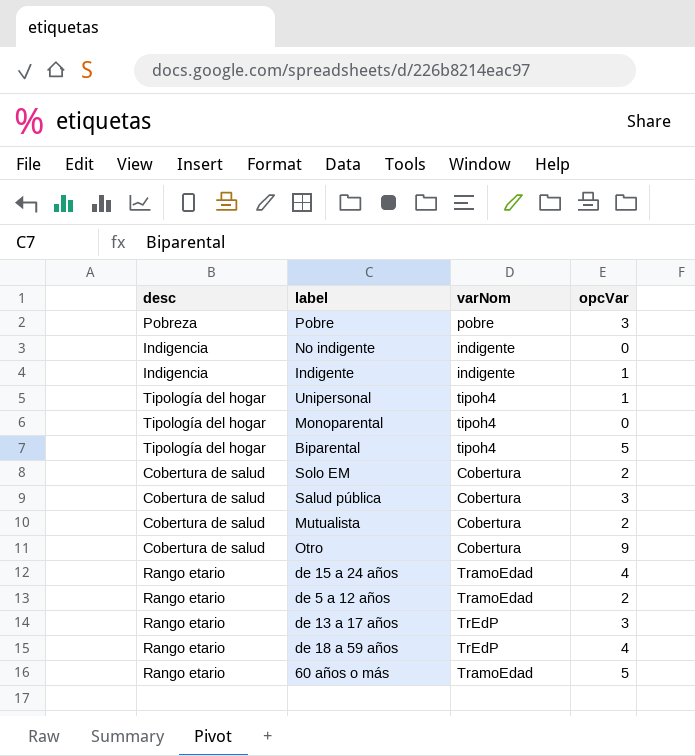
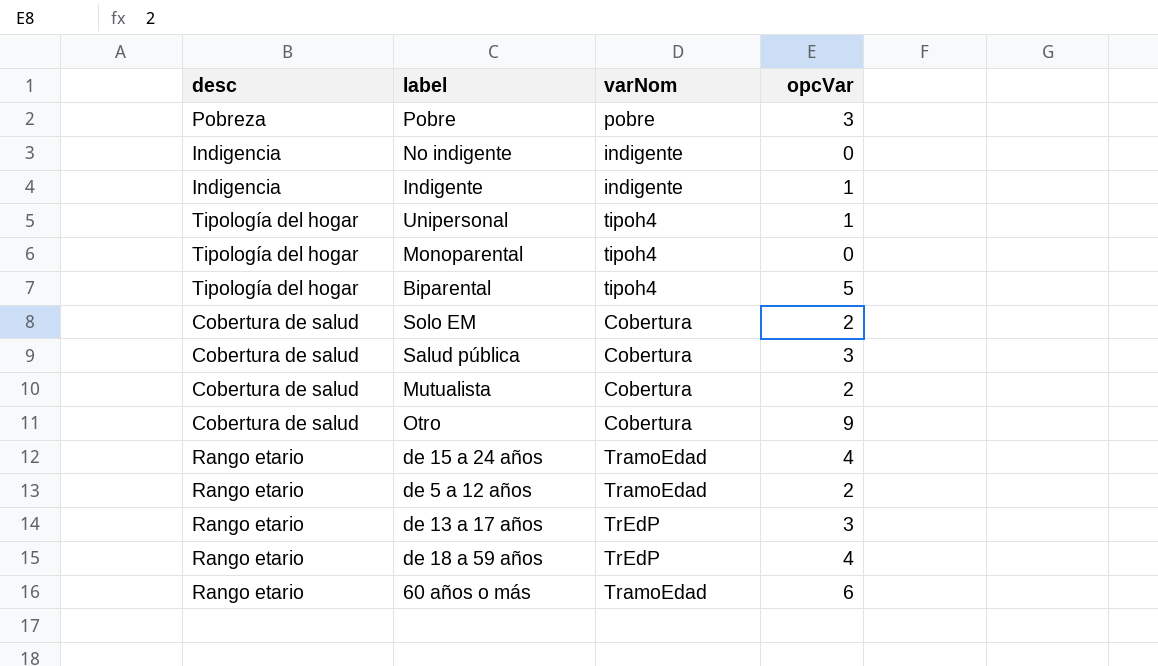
60 años o más | opcVar: 5 -> 6

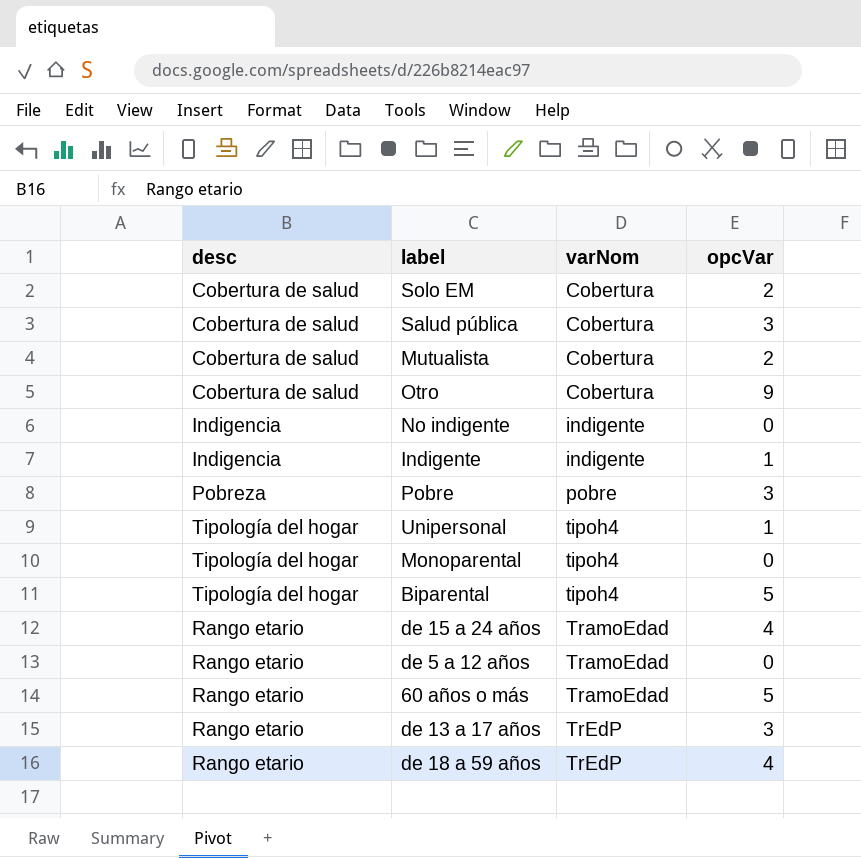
row order: none -> varNom ascending
de 5 a 12 años | opcVar: 2 -> 0
60 años o más | opcVar: 6 -> 5

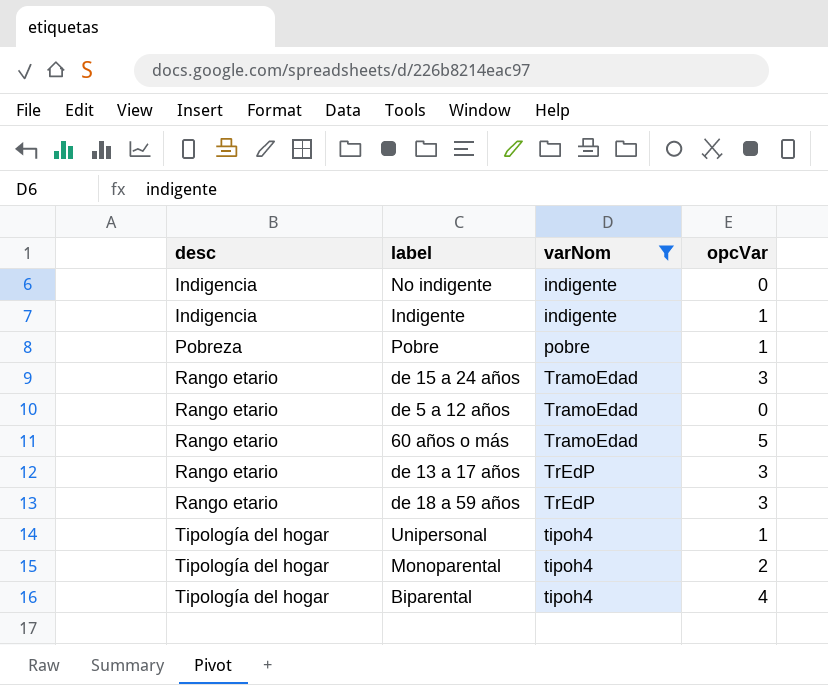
filter: none -> varNom != Cobertura
row order: varNom ascending -> desc ascending
Pobre | opcVar: 3 -> 1
de 15 a 24 años | opcVar: 4 -> 3
de 18 a 59 años | opcVar: 4 -> 3
Monoparental | opcVar: 0 -> 2
Biparental | opcVar: 5 -> 4

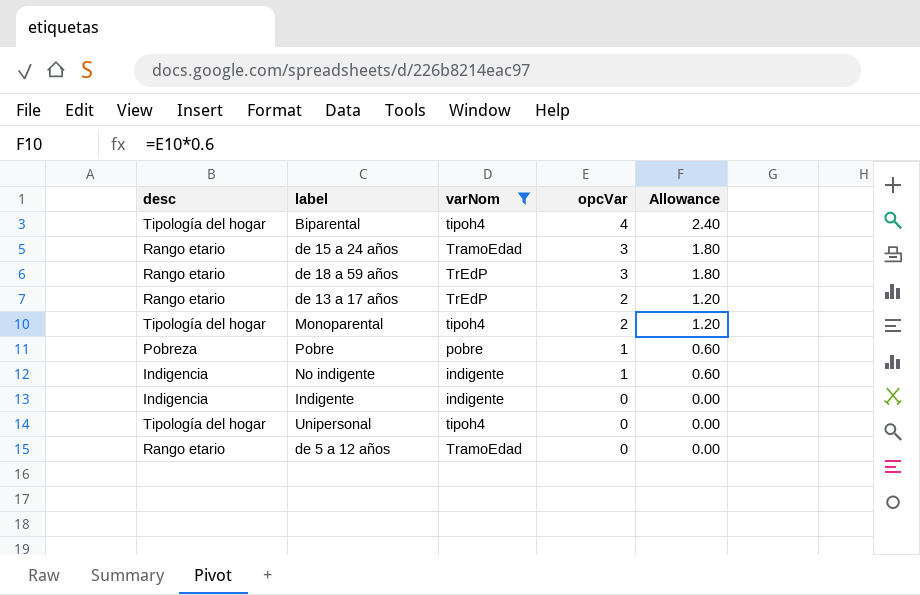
row order: desc ascending -> opcVar descending
column Allowance | formula: none -> [opcVar] * 0.6
row 60 años o más: Rango etario | TramoEdad | 5 -> none
de 13 a 17 años | opcVar: 3 -> 2
No indigente | opcVar: 0 -> 1
Indigente | opcVar: 1 -> 0
Unipersonal | opcVar: 1 -> 0

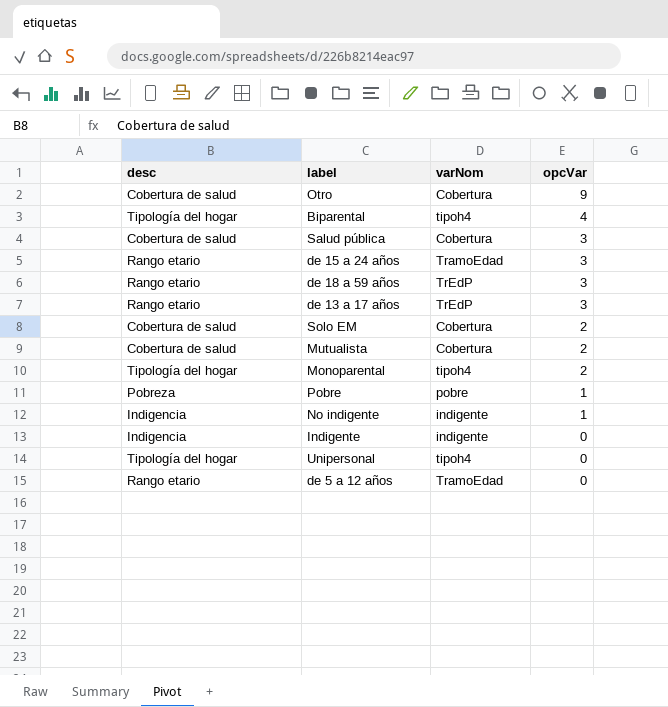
filter: varNom != Cobertura -> none
column Allowance | formula: [opcVar] * 0.6 -> none
de 13 a 17 años | opcVar: 2 -> 3

